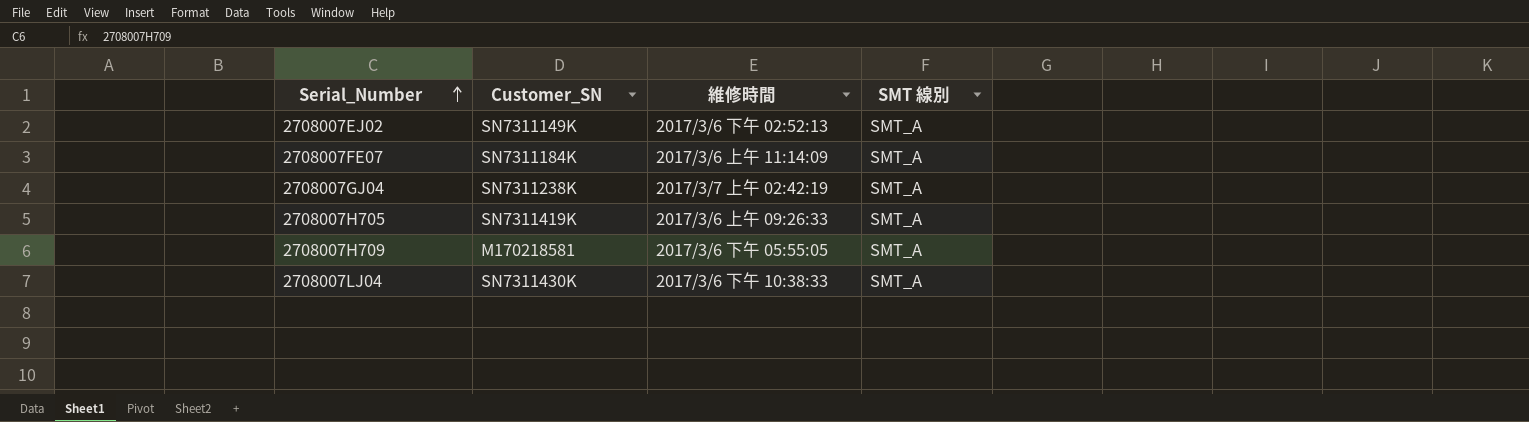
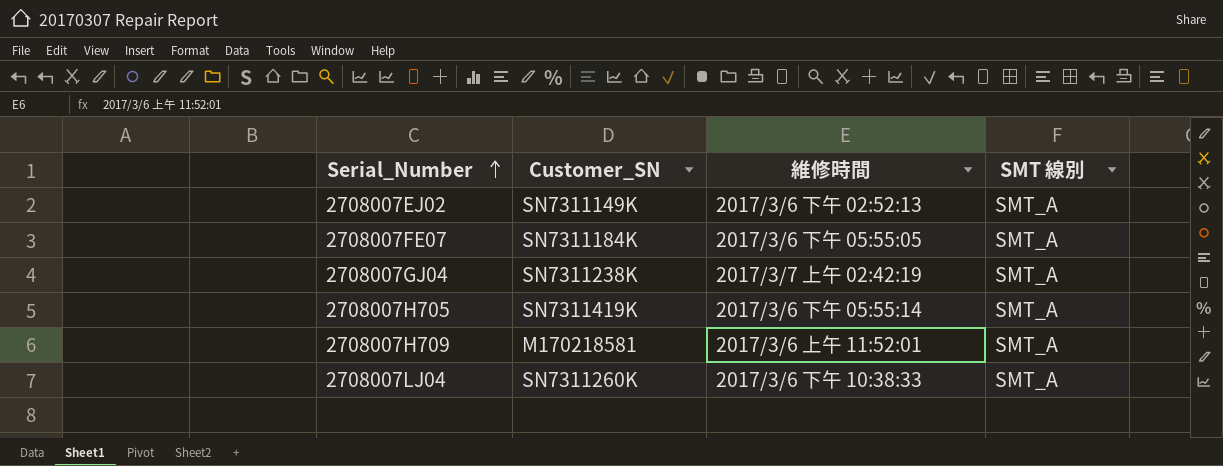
2708007FE07 | 維修時間: 2017/3/6 上午 11:14:09 -> 2017/3/6 下午 05:55:05
2708007H705 | 維修時間: 2017/3/6 上午 09:26:33 -> 2017/3/6 下午 05:55:14
2708007H709 | 維修時間: 2017/3/6 下午 05:55:05 -> 2017/3/6 上午 11:52:01
2708007LJ04 | Customer_SN: SN7311430K -> SN7311260K

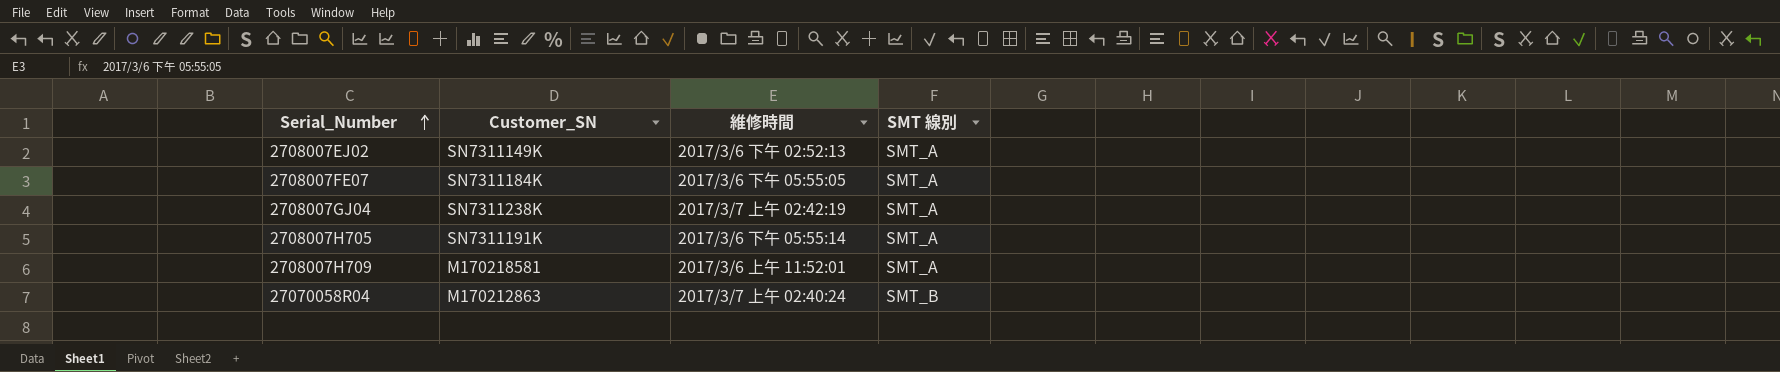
row 2708007LJ04: SN7311260K | 2017/3/6 下午 10:38:33 | SMT_A -> none
2708007H705 | Customer_SN: SN7311419K -> SN7311191K
row 27070058R04: none -> M170212863 | 2017/3/7 上午 02:40:24 | SMT_B

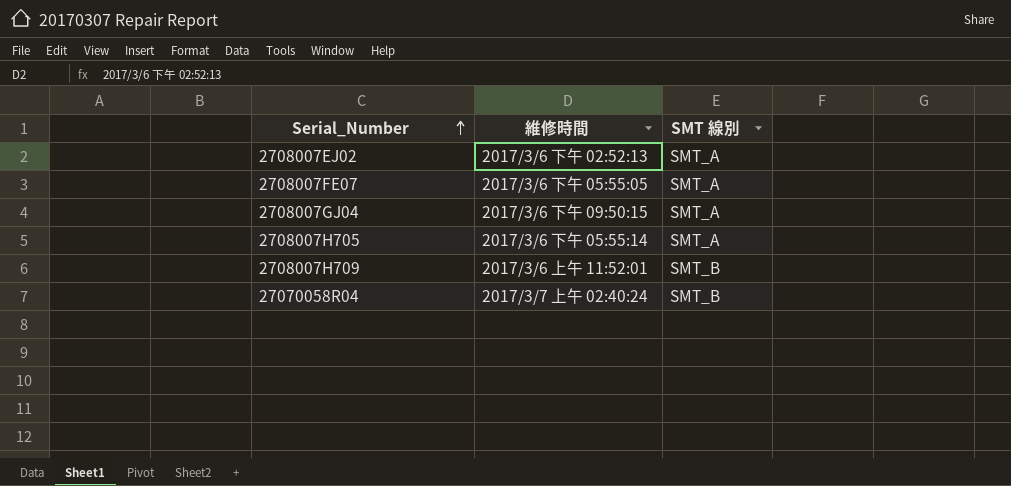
column Customer_SN | position: 2 -> none
2708007GJ04 | 維修時間: 2017/3/7 上午 02:42:19 -> 2017/3/6 下午 09:50:15
2708007H709 | SMT 線別: SMT_A -> SMT_B

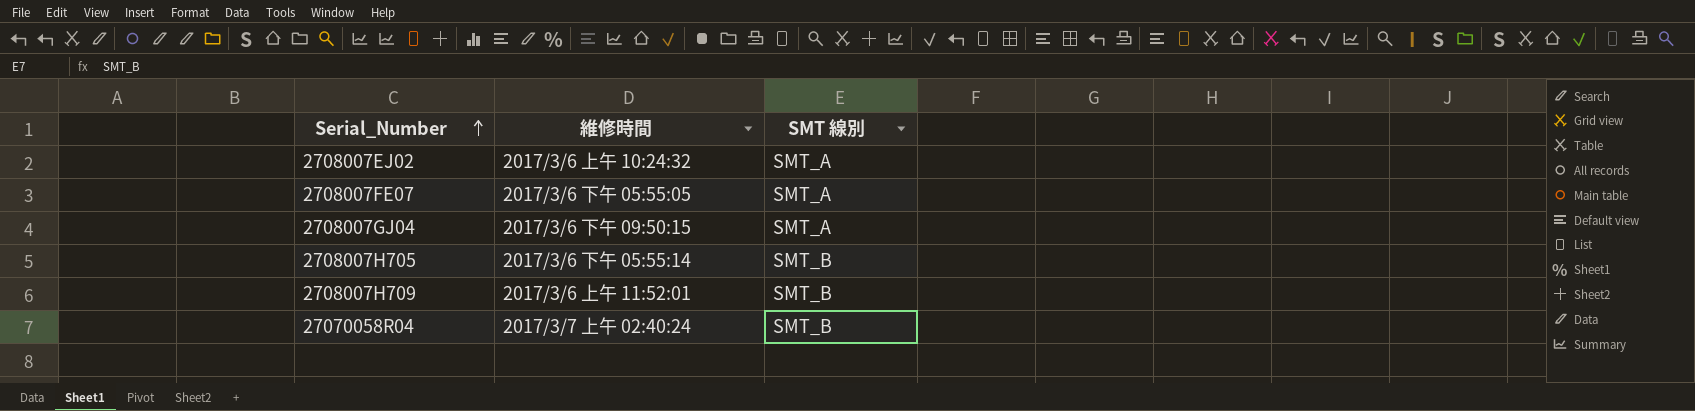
2708007EJ02 | 維修時間: 2017/3/6 下午 02:52:13 -> 2017/3/6 上午 10:24:32
2708007H705 | SMT 線別: SMT_A -> SMT_B

